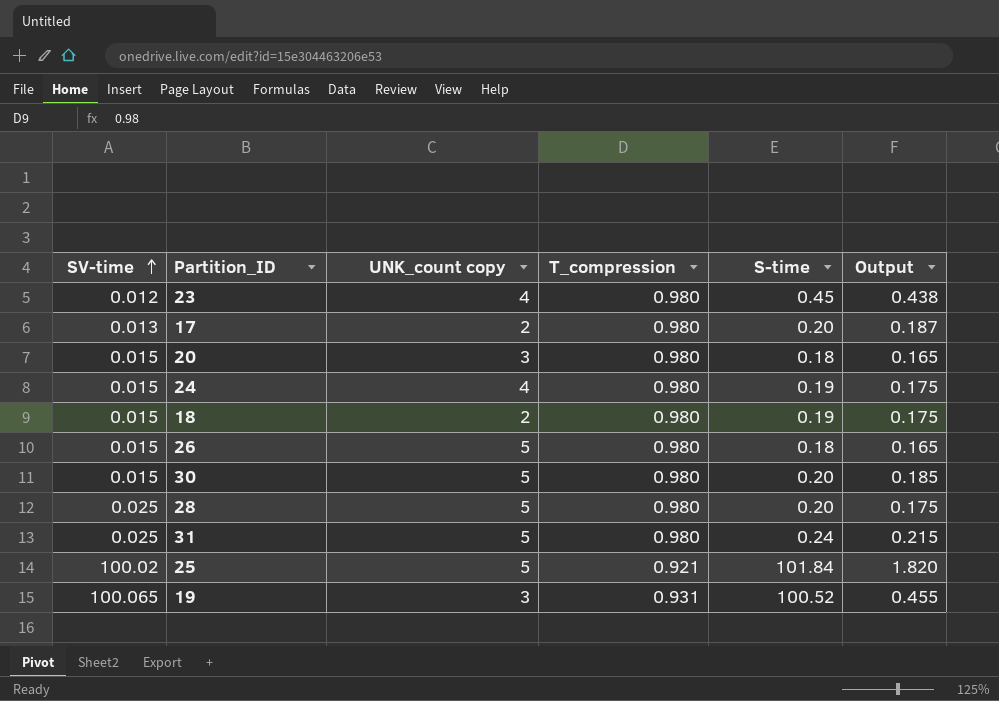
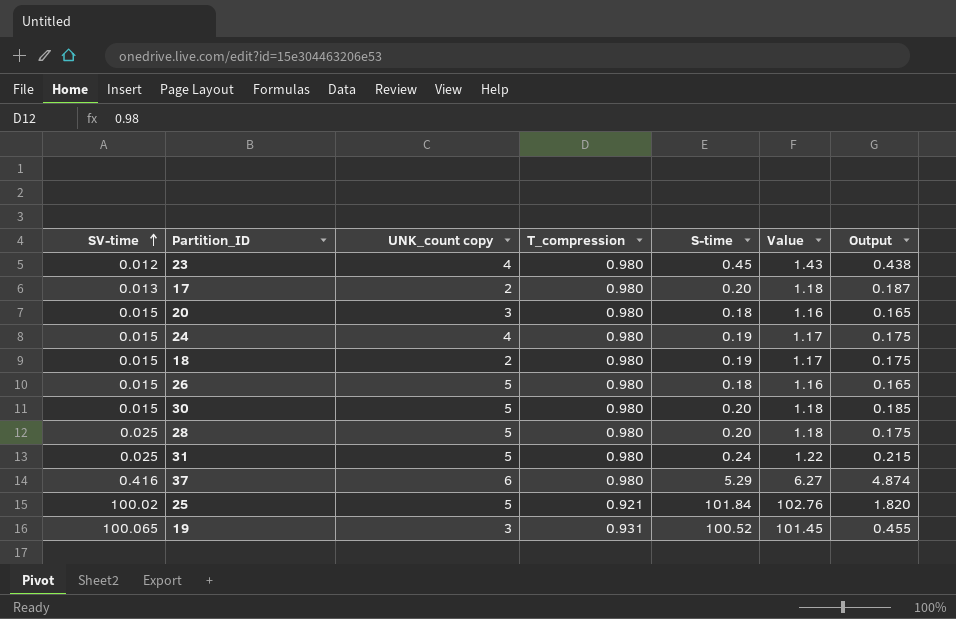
column Value | formula: none -> [T_compression] + [S-time]
row 37: none -> 0.416 | 6 | 0.980 | 5.29 | 6.27 | 4.874

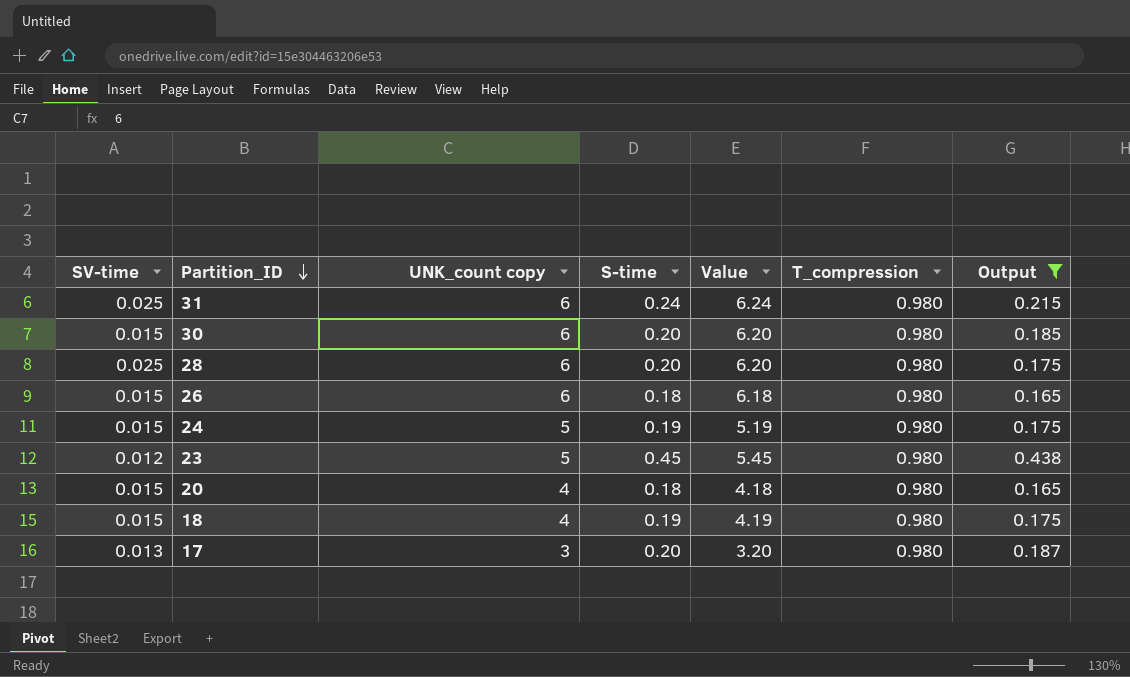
filter: none -> Output <= 0.438
row order: SV-time ascending -> Partition_ID descending
column Value | formula: [T_compression] + [S-time] -> [UNK_count copy] + [S-time]
column T_compression | position: 4 -> 6
31 | UNK_count copy: 5 -> 6
30 | UNK_count copy: 5 -> 6
28 | UNK_count copy: 5 -> 6
26 | UNK_count copy: 5 -> 6
24 | UNK_count copy: 4 -> 5
23 | UNK_count copy: 4 -> 5
20 | UNK_count copy: 3 -> 4
18 | UNK_count copy: 2 -> 4
17 | UNK_count copy: 2 -> 3

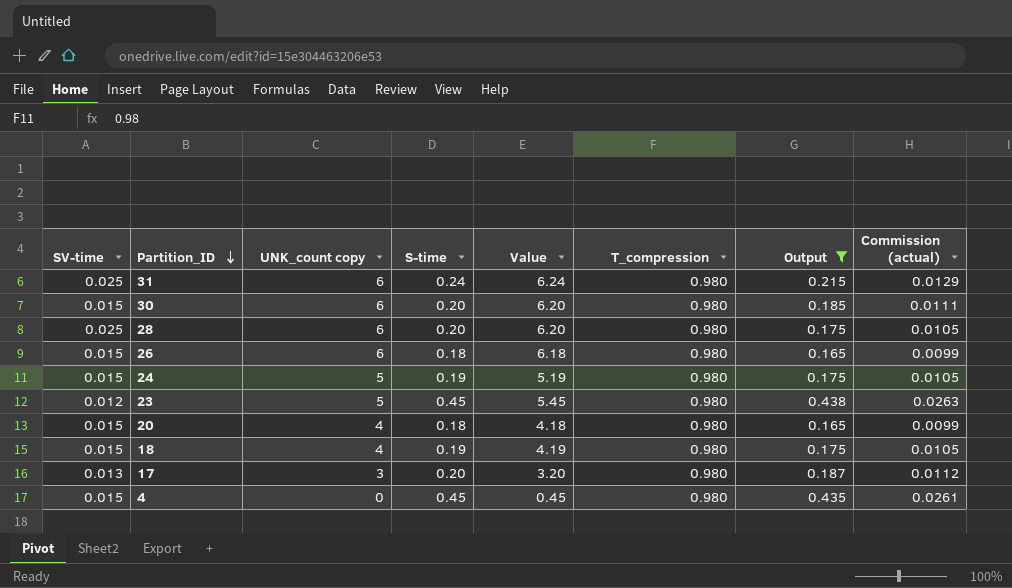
column Commission (actual) | formula: none -> [Output] * 0.06
row 4: none -> 0.015 | 0 | 0.45 | 0.45 | 0.980 | 0.435 | 0.0261

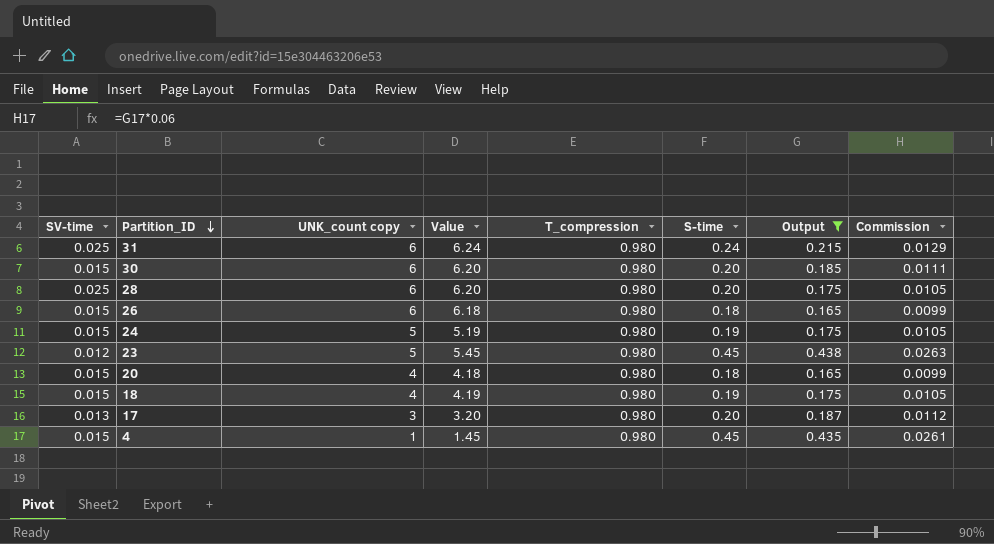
column S-time | position: 4 -> 6
column name: Commission (actual) -> Commission
4 | UNK_count copy: 0 -> 1
4 | Value: 0.45 -> 1.45

